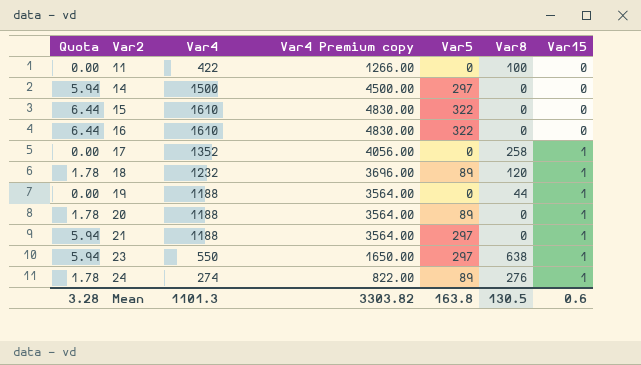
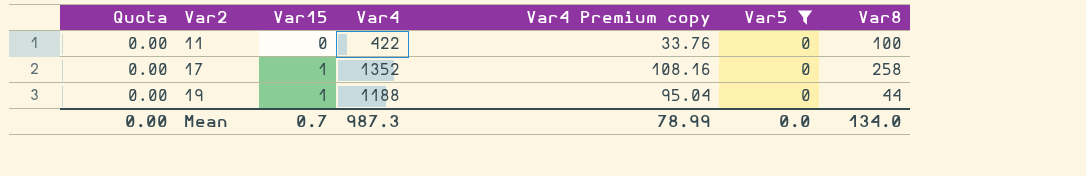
filter: none -> Var5 = 0
column Var15 | position: 7 -> 3
column Var4 Premium copy | formula: [Var4] * 3 -> [Var4] * 0.08
Mean | Quota: 3.28 -> 0.00
Mean | Var15: 0.6 -> 0.7
Mean | Var4: 1101.3 -> 987.3
Mean | Var4 Premium copy: 3303.82 -> 78.99
Mean | Var5: 163.8 -> 0.0
Mean | Var8: 130.5 -> 134.0

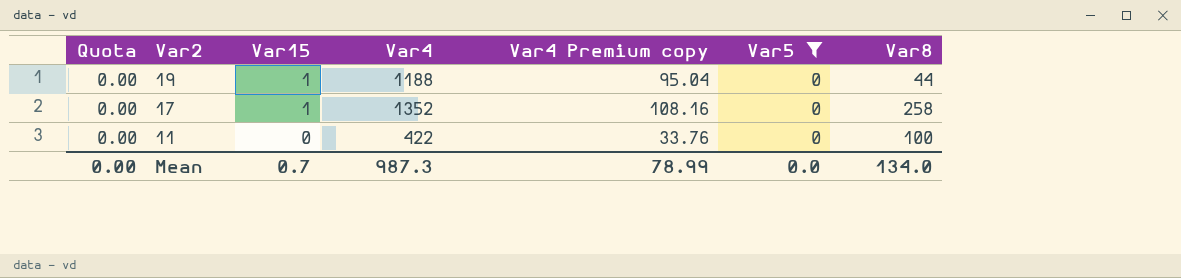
row order: Var2 ascending -> Var2 descending

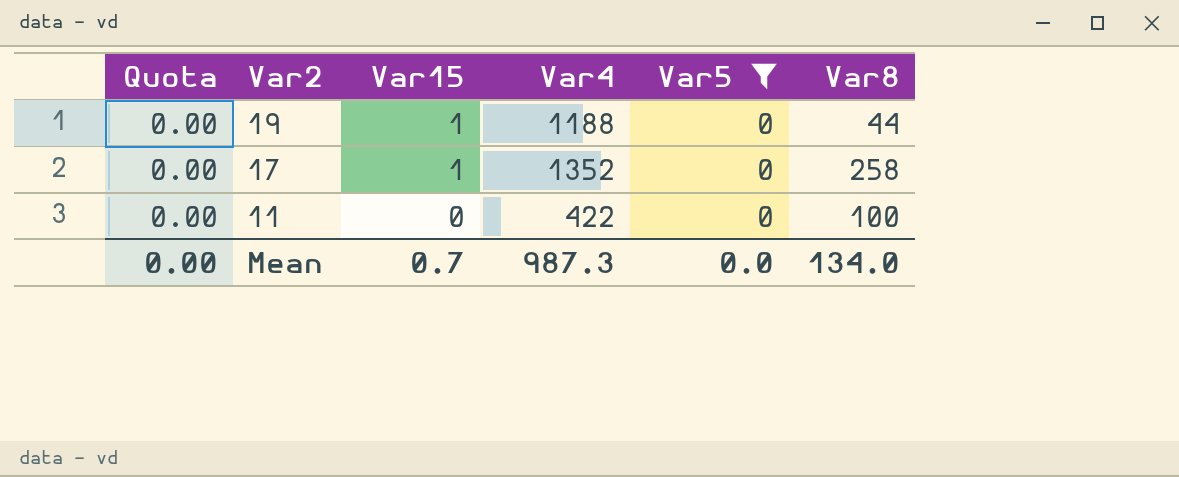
column Var4 Premium copy | formula: [Var4] * 0.08 -> none

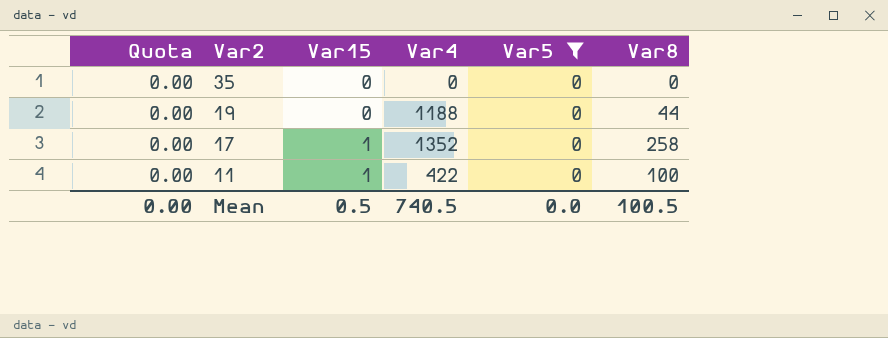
row 35: none -> 0.00 | 0 | 0 | 0 | 0
19 | Var15: 1 -> 0
11 | Var15: 0 -> 1
Mean | Var15: 0.7 -> 0.5
Mean | Var4: 987.3 -> 740.5
Mean | Var8: 134.0 -> 100.5

